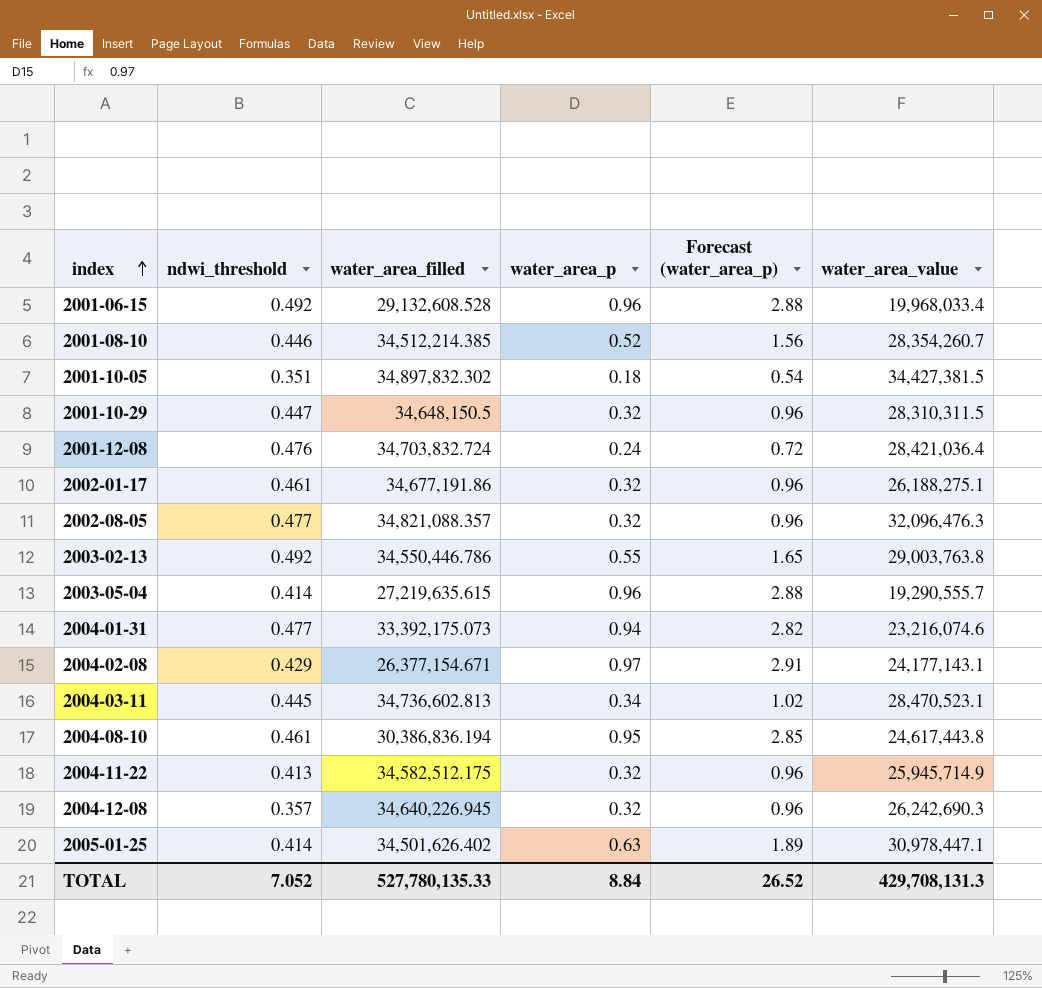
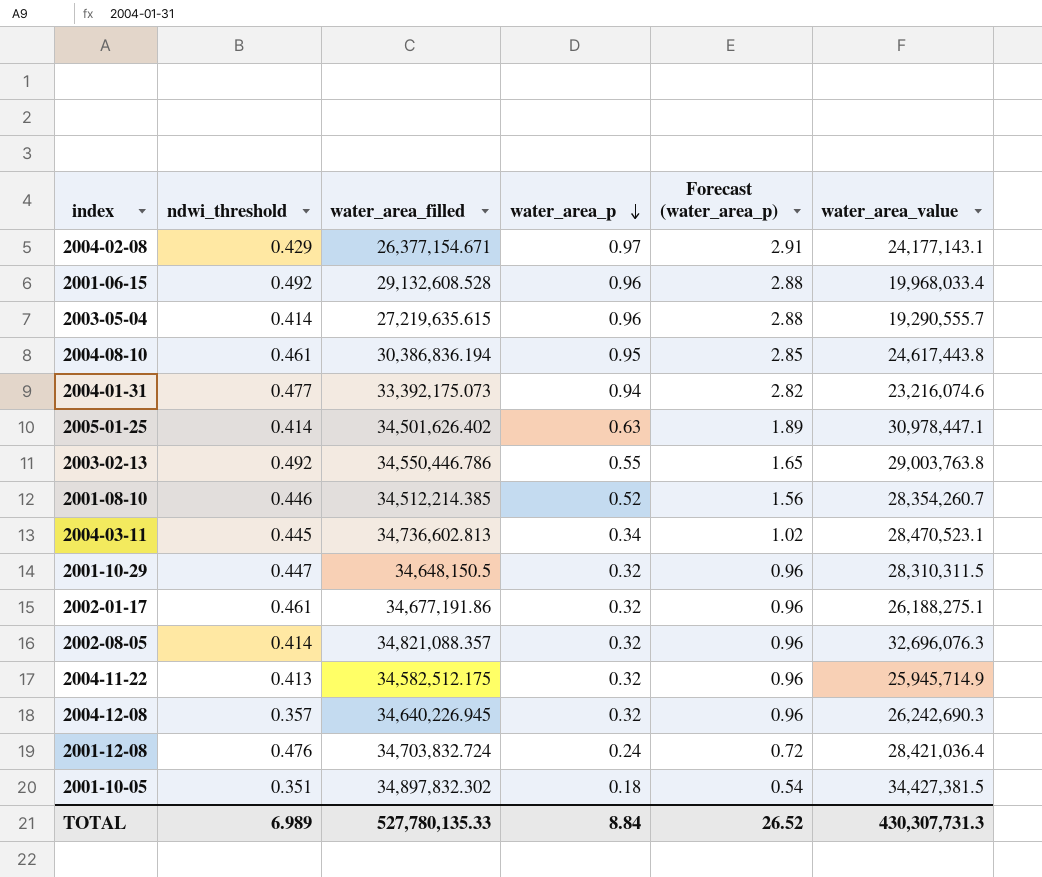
row order: index ascending -> water_area_p descending
2002-08-05 | ndwi_threshold: 0.477 -> 0.414
2002-08-05 | water_area_value: 32,096,476.3 -> 32,696,076.3
TOTAL | ndwi_threshold: 7.052 -> 6.989
TOTAL | water_area_value: 429,708,131.3 -> 430,307,731.3

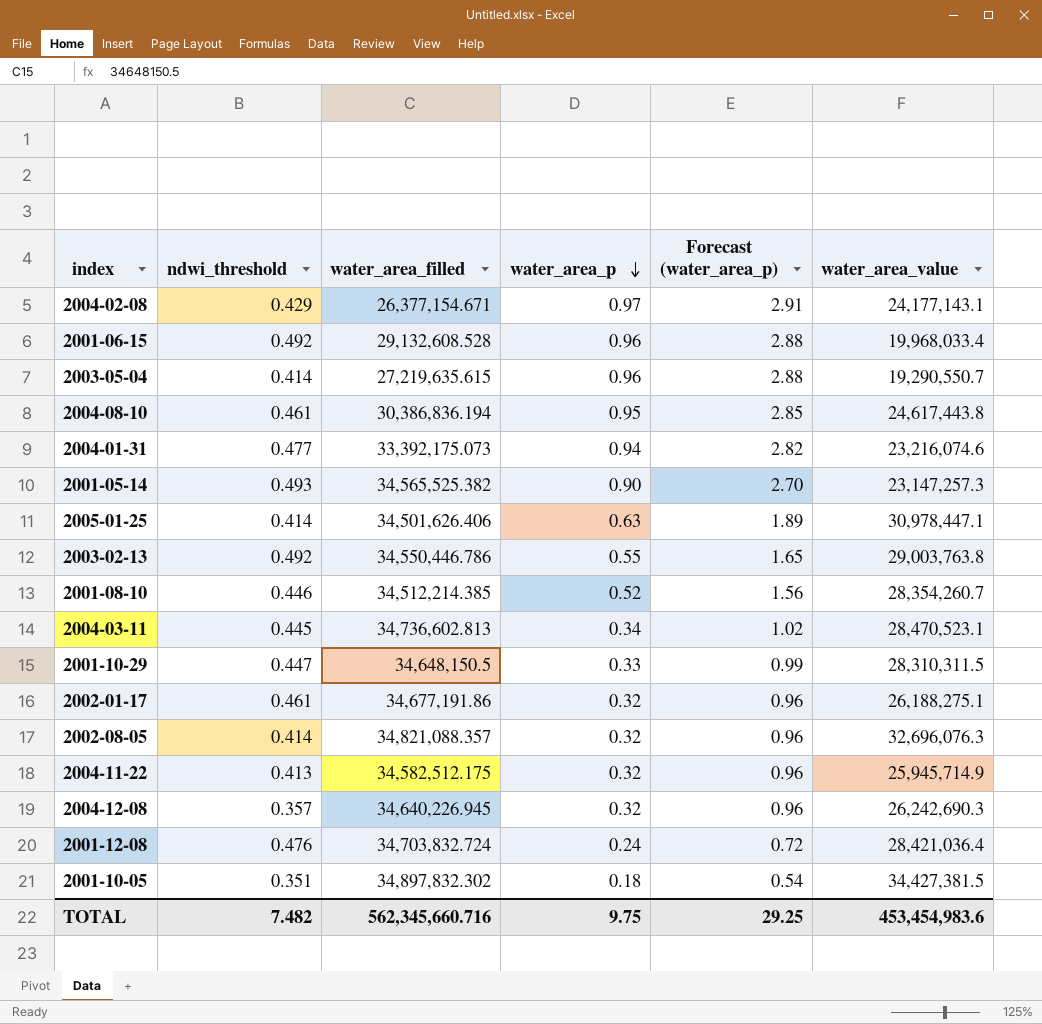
2003-05-04 | water_area_value: 19,290,555.7 -> 19,290,550.7
row 2001-05-14: none -> 0.493 | 34,565,525.382 | 0.90 | 2.70 | 23,147,257.3
2005-01-25 | water_area_filled: 34,501,626.402 -> 34,501,626.406
2001-10-29 | water_area_p: 0.32 -> 0.33
2001-10-29 | Forecast (water_area_p): 0.96 -> 0.99
TOTAL | ndwi_threshold: 6.989 -> 7.482
TOTAL | water_area_filled: 527,780,135.33 -> 562,345,660.716
TOTAL | water_area_p: 8.84 -> 9.75
TOTAL | Forecast (water_area_p): 26.52 -> 29.25
TOTAL | water_area_value: 430,307,731.3 -> 453,454,983.6

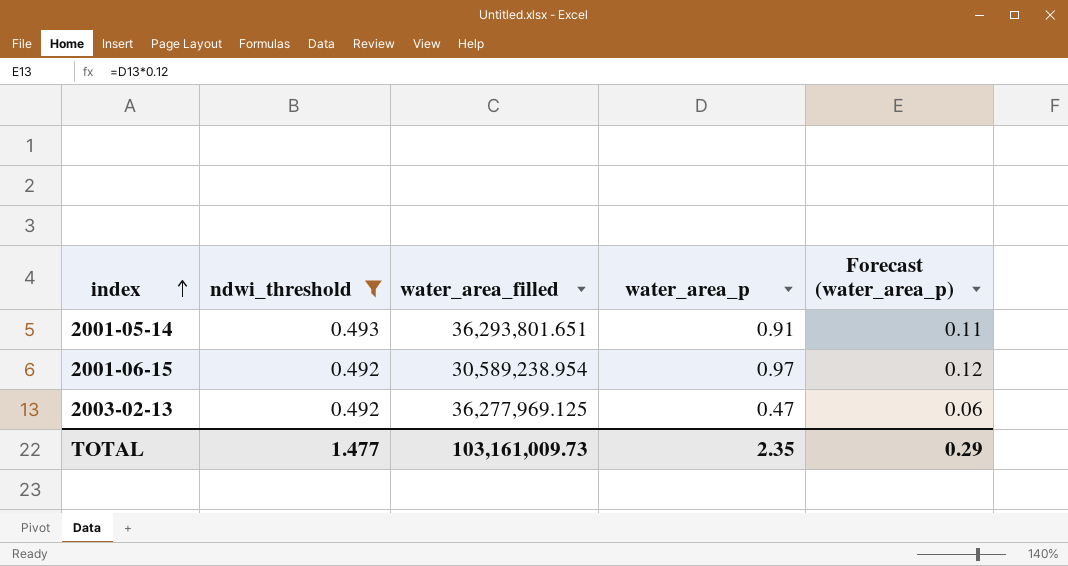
filter: none -> ndwi_threshold >= 0.492
row order: water_area_p descending -> index ascending
column water_area_value | position: 6 -> none
column Forecast (water_area_p) | formula: [water_area_p] * 3 -> [water_area_p] * 0.12
2001-05-14 | water_area_filled: 34,565,525.382 -> 36,293,801.651
2001-05-14 | water_area_p: 0.90 -> 0.91
2001-06-15 | water_area_filled: 29,132,608.528 -> 30,589,238.954
2001-06-15 | water_area_p: 0.96 -> 0.97
2003-02-13 | water_area_filled: 34,550,446.786 -> 36,277,969.125
2003-02-13 | water_area_p: 0.55 -> 0.47
TOTAL | ndwi_threshold: 7.482 -> 1.477
TOTAL | water_area_filled: 562,345,660.716 -> 103,161,009.73
TOTAL | water_area_p: 9.75 -> 2.35
TOTAL | Forecast (water_area_p): 29.25 -> 0.29

